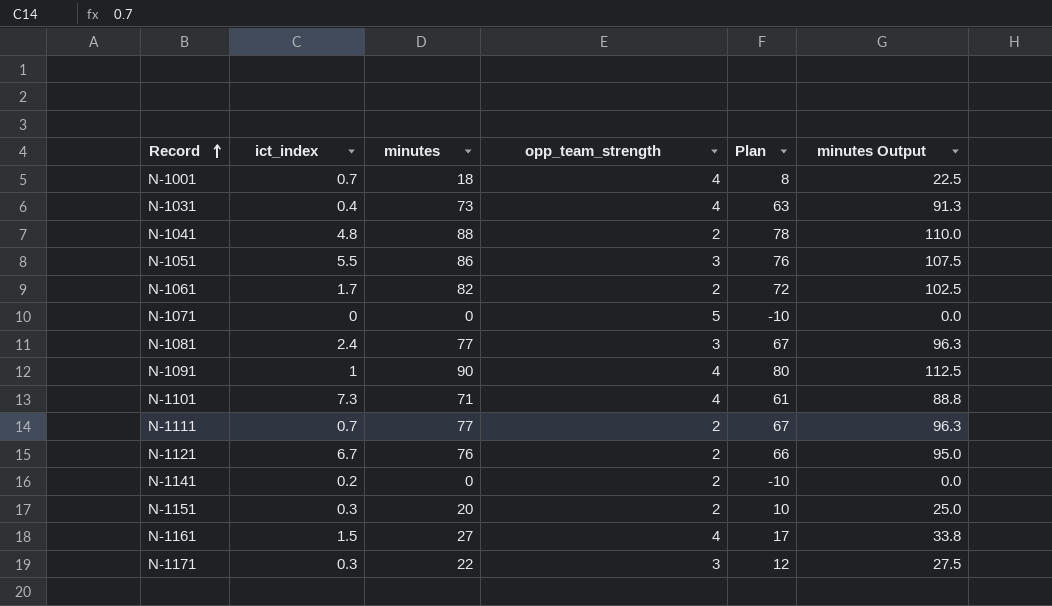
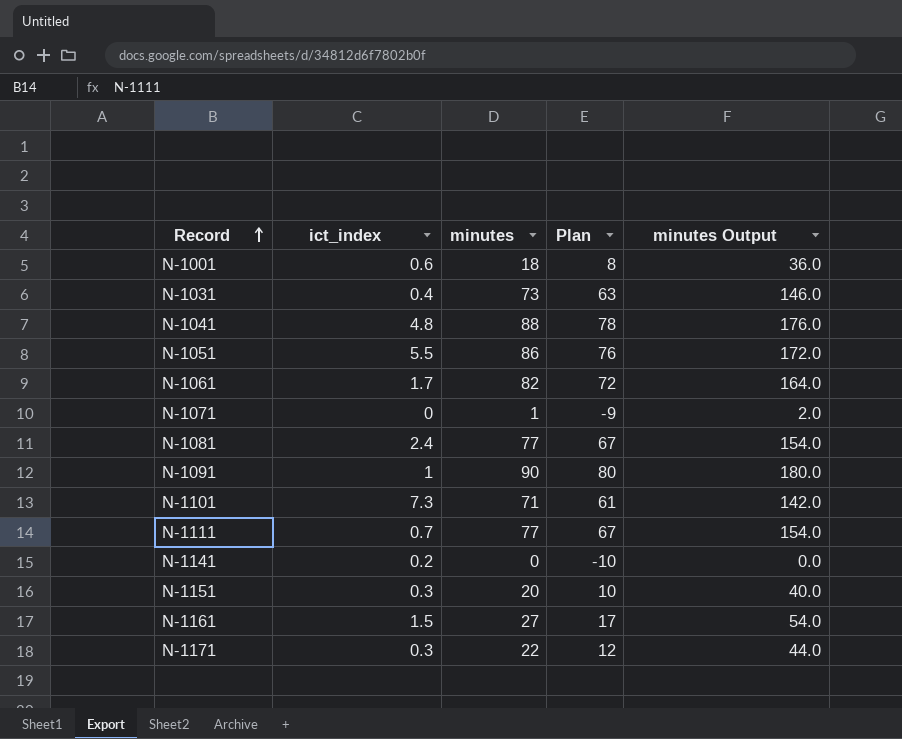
column opp_team_strength | position: 4 -> none
column minutes Output | formula: [minutes] * 1.25 -> [minutes] * 2
row N-1121: 6.7 | 76 | 2 | 66 | 95.0 -> none
N-1001 | ict_index: 0.7 -> 0.6
N-1071 | minutes: 0 -> 1
N-1071 | Plan: -10 -> -9

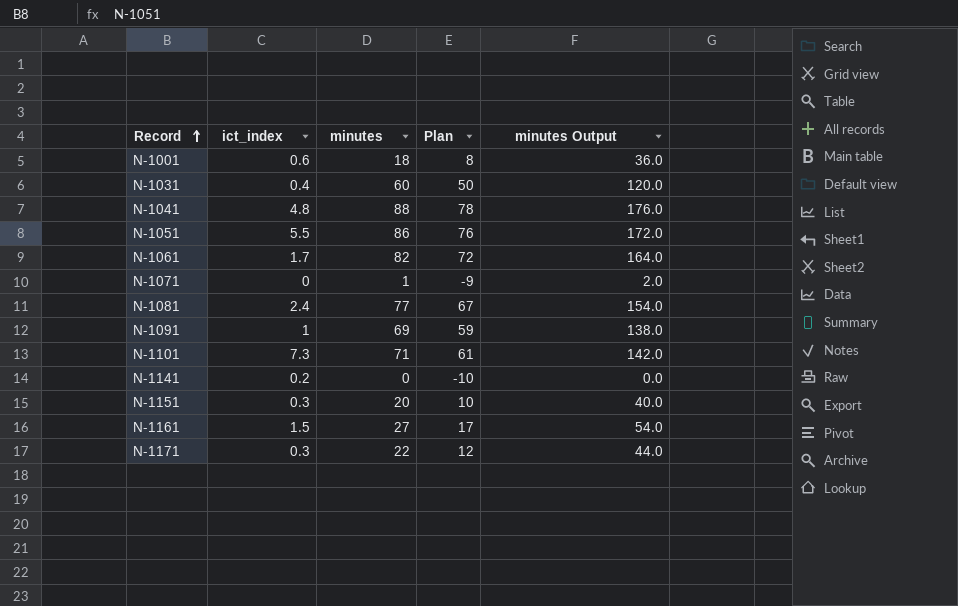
row N-1111: 0.7 | 77 | 67 | 154.0 -> none
N-1031 | minutes: 73 -> 60
N-1031 | Plan: 63 -> 50
N-1031 | minutes Output: 146.0 -> 120.0
N-1091 | minutes: 90 -> 69
N-1091 | Plan: 80 -> 59
N-1091 | minutes Output: 180.0 -> 138.0

